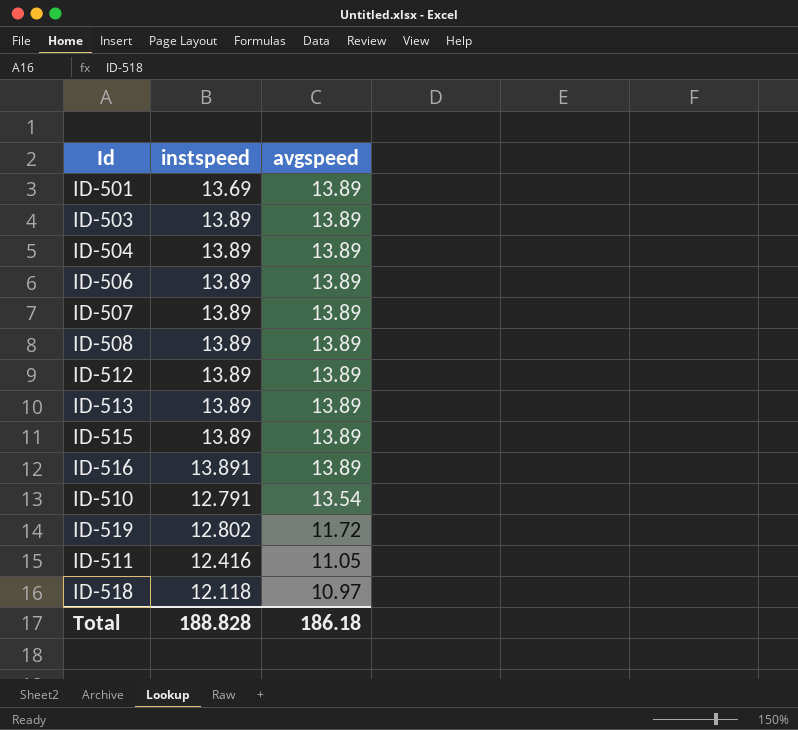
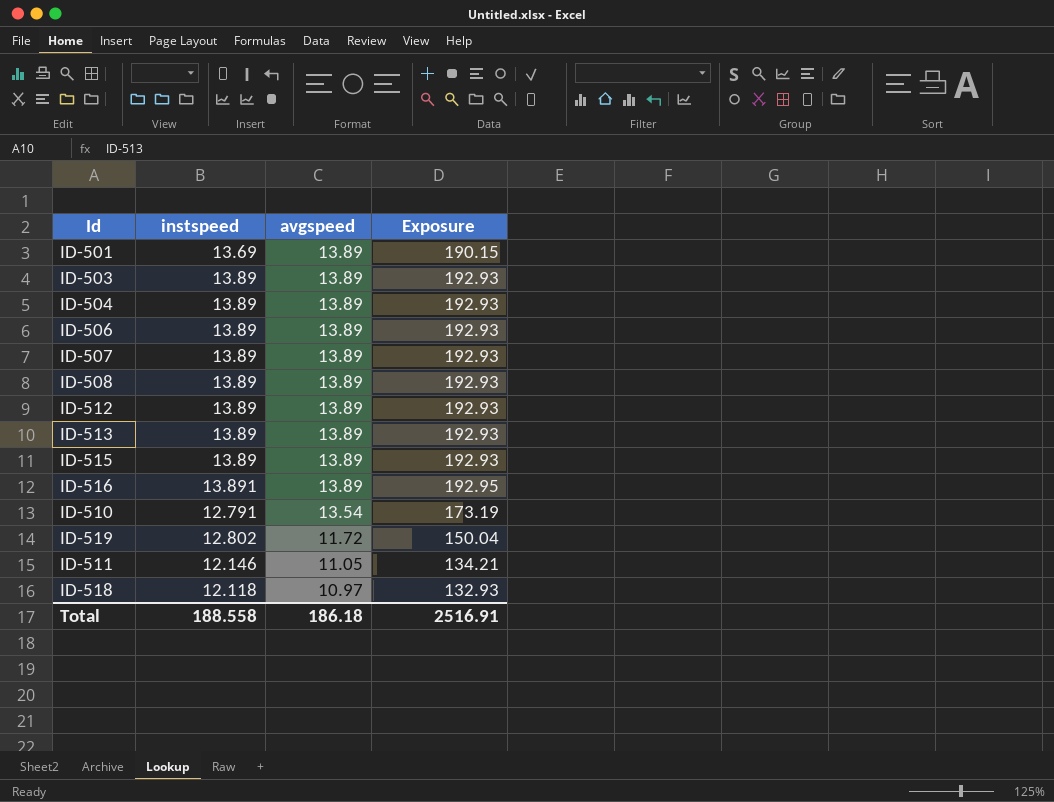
column Exposure | formula: none -> [instspeed] * [avgspeed]
ID-511 | instspeed: 12.416 -> 12.146
Total | instspeed: 188.828 -> 188.558

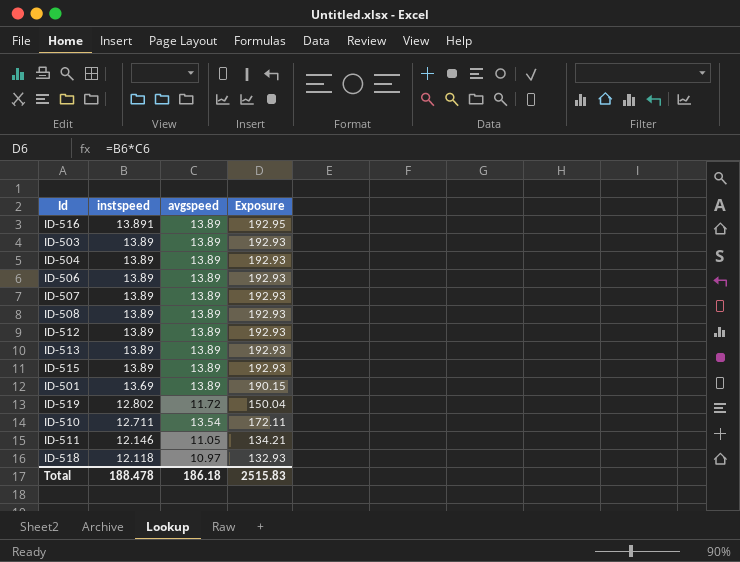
row order: avgspeed descending -> instspeed descending
ID-510 | instspeed: 12.791 -> 12.711
ID-510 | Exposure: 173.19 -> 172.11
Total | instspeed: 188.558 -> 188.478
Total | Exposure: 2516.91 -> 2515.83

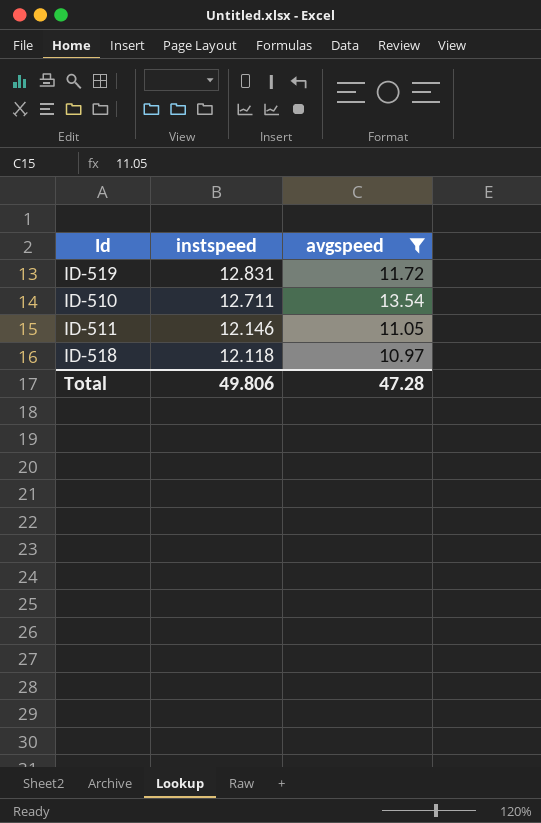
filter: none -> avgspeed != 13.89
column Exposure | formula: [instspeed] * [avgspeed] -> none
ID-519 | instspeed: 12.802 -> 12.831
Total | instspeed: 188.478 -> 49.806
Total | avgspeed: 186.18 -> 47.28

